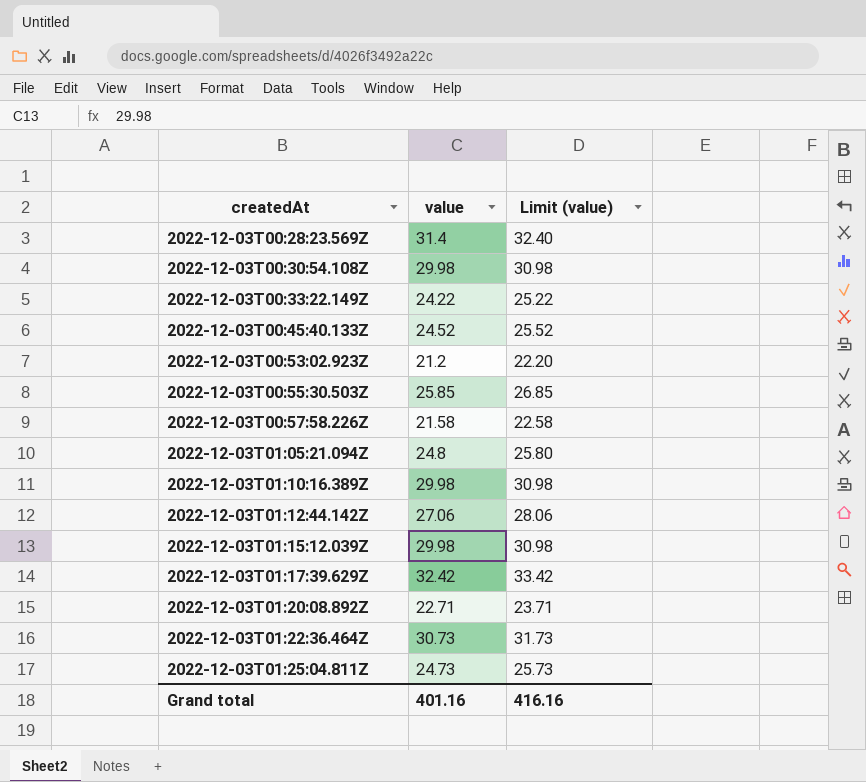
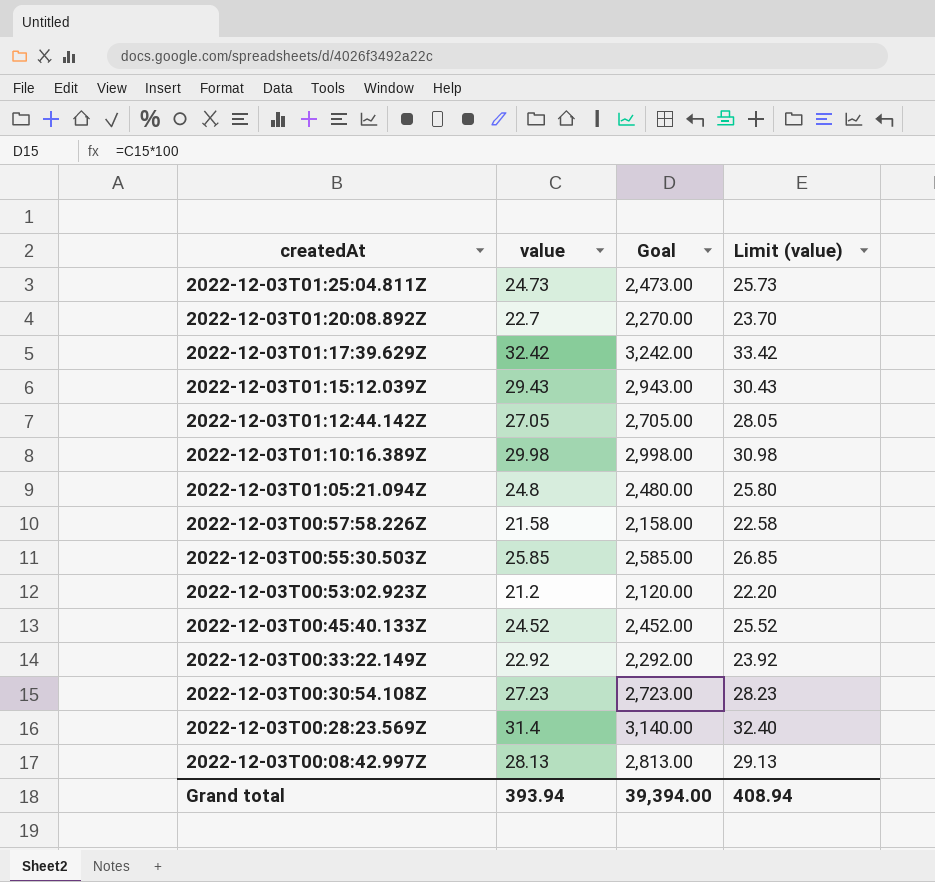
row order: createdAt ascending -> createdAt descending
column Goal | formula: none -> [value] * 100
row 2022-12-03T01:22:36.464Z: 30.73 | 31.73 -> none
2022-12-03T01:20:08.892Z | value: 22.71 -> 22.7
2022-12-03T01:20:08.892Z | Limit (value): 23.71 -> 23.70
2022-12-03T01:15:12.039Z | value: 29.98 -> 29.43
2022-12-03T01:15:12.039Z | Limit (value): 30.98 -> 30.43
2022-12-03T01:12:44.142Z | value: 27.06 -> 27.05
2022-12-03T01:12:44.142Z | Limit (value): 28.06 -> 28.05
2022-12-03T00:33:22.149Z | value: 24.22 -> 22.92
2022-12-03T00:33:22.149Z | Limit (value): 25.22 -> 23.92
2022-12-03T00:30:54.108Z | value: 29.98 -> 27.23
2022-12-03T00:30:54.108Z | Limit (value): 30.98 -> 28.23
row 2022-12-03T00:08:42.997Z: none -> 28.13 | 2,813.00 | 29.13
Grand total | value: 401.16 -> 393.94
Grand total | Limit (value): 416.16 -> 408.94

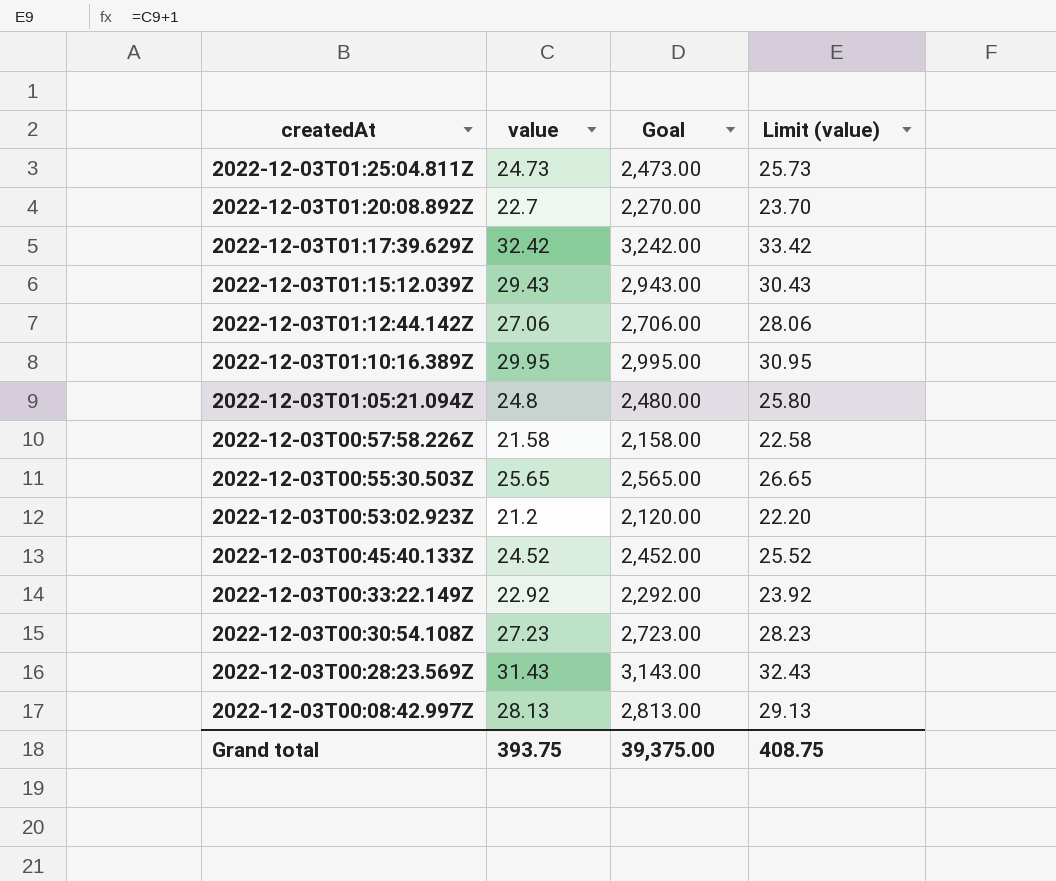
2022-12-03T01:12:44.142Z | value: 27.05 -> 27.06
2022-12-03T01:12:44.142Z | Goal: 2,705.00 -> 2,706.00
2022-12-03T01:12:44.142Z | Limit (value): 28.05 -> 28.06
2022-12-03T01:10:16.389Z | value: 29.98 -> 29.95
2022-12-03T01:10:16.389Z | Goal: 2,998.00 -> 2,995.00
2022-12-03T01:10:16.389Z | Limit (value): 30.98 -> 30.95
2022-12-03T00:55:30.503Z | value: 25.85 -> 25.65
2022-12-03T00:55:30.503Z | Goal: 2,585.00 -> 2,565.00
2022-12-03T00:55:30.503Z | Limit (value): 26.85 -> 26.65
2022-12-03T00:28:23.569Z | value: 31.4 -> 31.43
2022-12-03T00:28:23.569Z | Goal: 3,140.00 -> 3,143.00
2022-12-03T00:28:23.569Z | Limit (value): 32.40 -> 32.43
Grand total | value: 393.94 -> 393.75
Grand total | Goal: 39,394.00 -> 39,375.00
Grand total | Limit (value): 408.94 -> 408.75

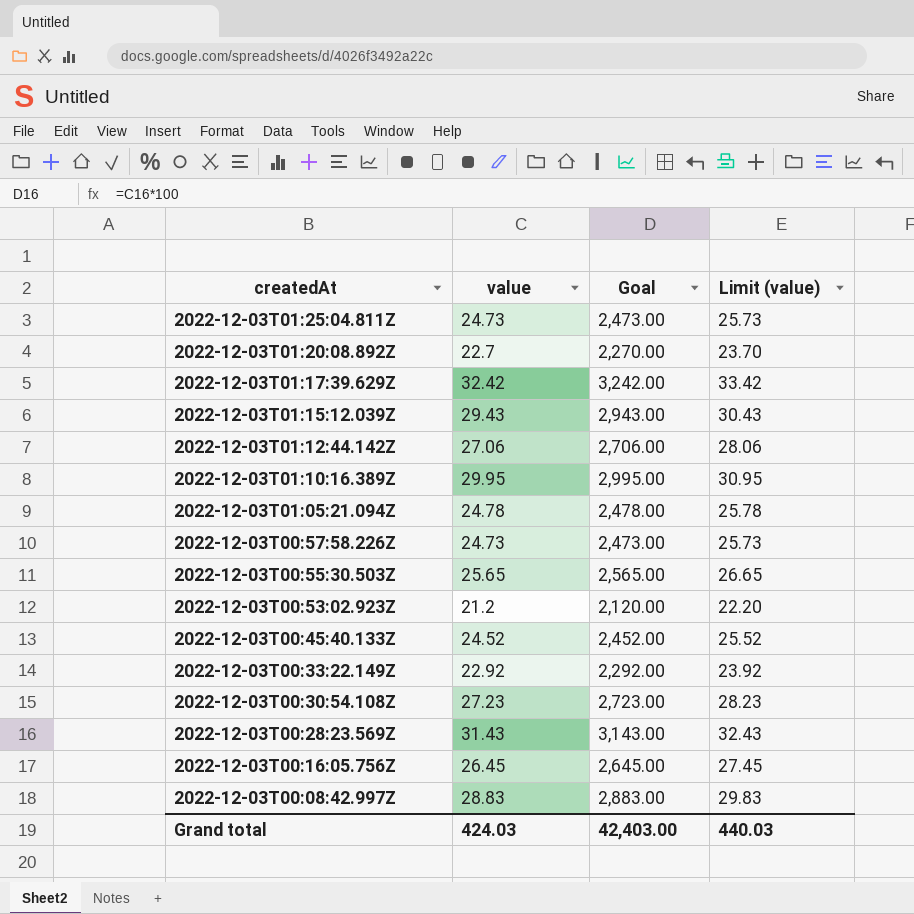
2022-12-03T01:05:21.094Z | value: 24.8 -> 24.78
2022-12-03T01:05:21.094Z | Goal: 2,480.00 -> 2,478.00
2022-12-03T01:05:21.094Z | Limit (value): 25.80 -> 25.78
2022-12-03T00:57:58.226Z | value: 21.58 -> 24.73
2022-12-03T00:57:58.226Z | Goal: 2,158.00 -> 2,473.00
2022-12-03T00:57:58.226Z | Limit (value): 22.58 -> 25.73
row 2022-12-03T00:16:05.756Z: none -> 26.45 | 2,645.00 | 27.45
2022-12-03T00:08:42.997Z | value: 28.13 -> 28.83
2022-12-03T00:08:42.997Z | Goal: 2,813.00 -> 2,883.00
2022-12-03T00:08:42.997Z | Limit (value): 29.13 -> 29.83
Grand total | value: 393.75 -> 424.03
Grand total | Goal: 39,375.00 -> 42,403.00
Grand total | Limit (value): 408.75 -> 440.03

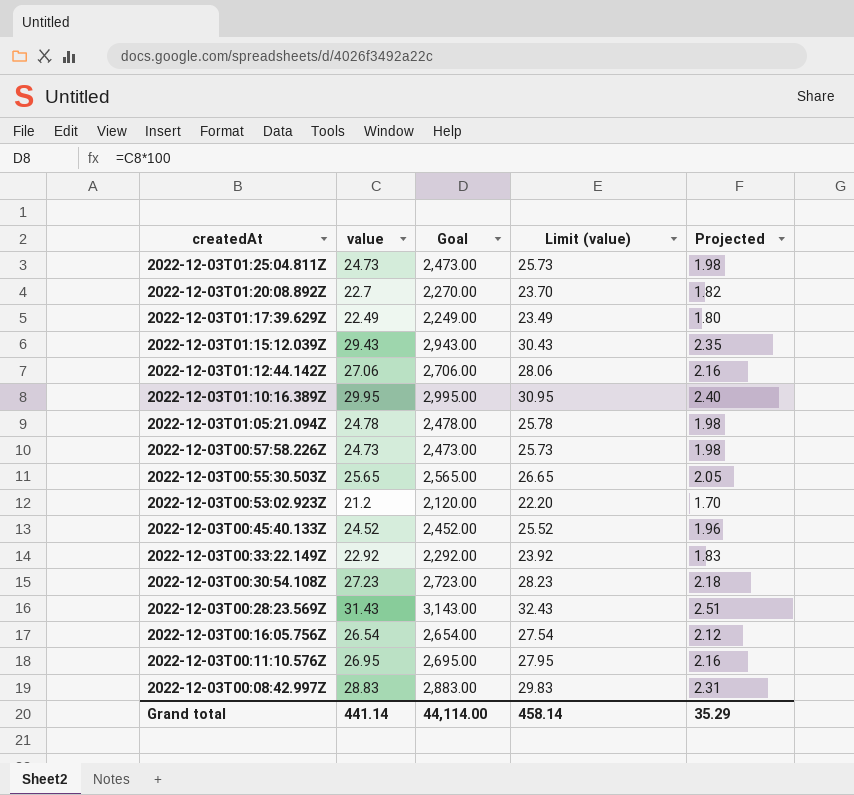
column Projected | formula: none -> [value] * 0.08
2022-12-03T01:17:39.629Z | value: 32.42 -> 22.49
2022-12-03T01:17:39.629Z | Goal: 3,242.00 -> 2,249.00
2022-12-03T01:17:39.629Z | Limit (value): 33.42 -> 23.49
2022-12-03T00:16:05.756Z | value: 26.45 -> 26.54
2022-12-03T00:16:05.756Z | Goal: 2,645.00 -> 2,654.00
2022-12-03T00:16:05.756Z | Limit (value): 27.45 -> 27.54
row 2022-12-03T00:11:10.576Z: none -> 26.95 | 2,695.00 | 27.95 | 2.16
Grand total | value: 424.03 -> 441.14
Grand total | Goal: 42,403.00 -> 44,114.00
Grand total | Limit (value): 440.03 -> 458.14

